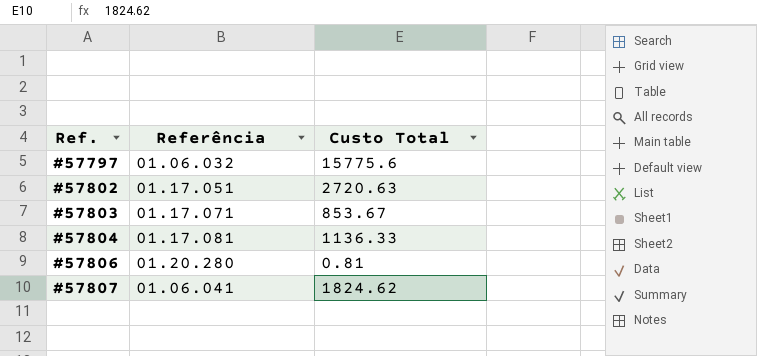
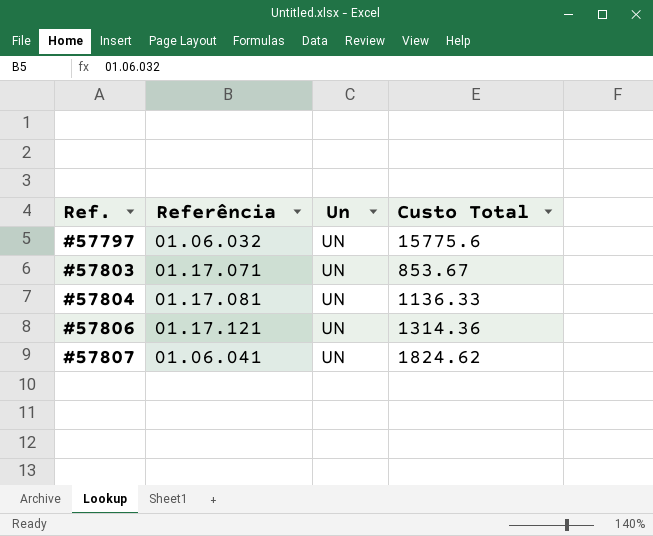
column Un | position: none -> 3
row #57802: 01.17.051 | 2720.63 -> none
#57806 | Referência: 01.20.280 -> 01.17.121
#57806 | Custo Total: 0.81 -> 1314.36

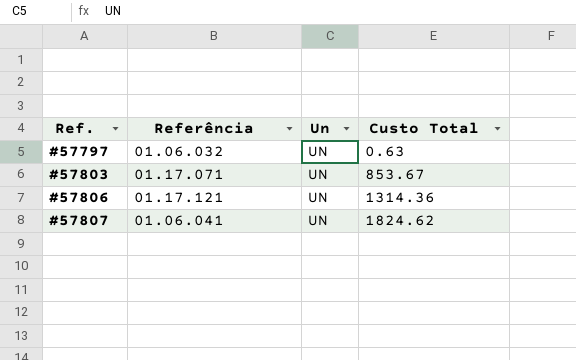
row #57804: 01.17.081 | UN | 1136.33 -> none
#57797 | Custo Total: 15775.6 -> 0.63

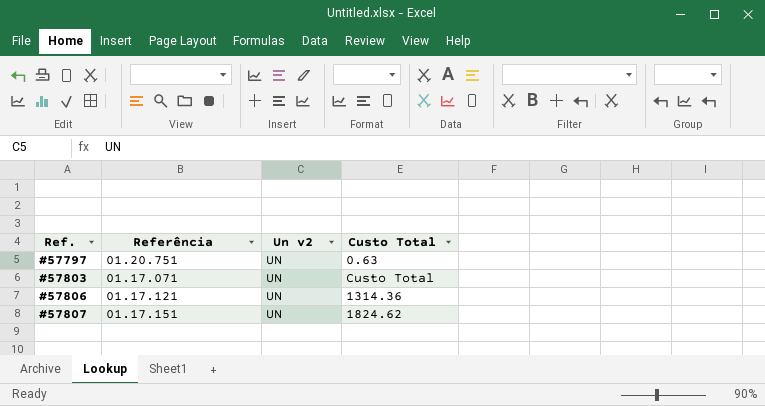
column name: Un -> Un v2
#57797 | Referência: 01.06.032 -> 01.20.751
#57803 | Custo Total: 853.67 -> Custo Total
#57807 | Referência: 01.06.041 -> 01.17.151

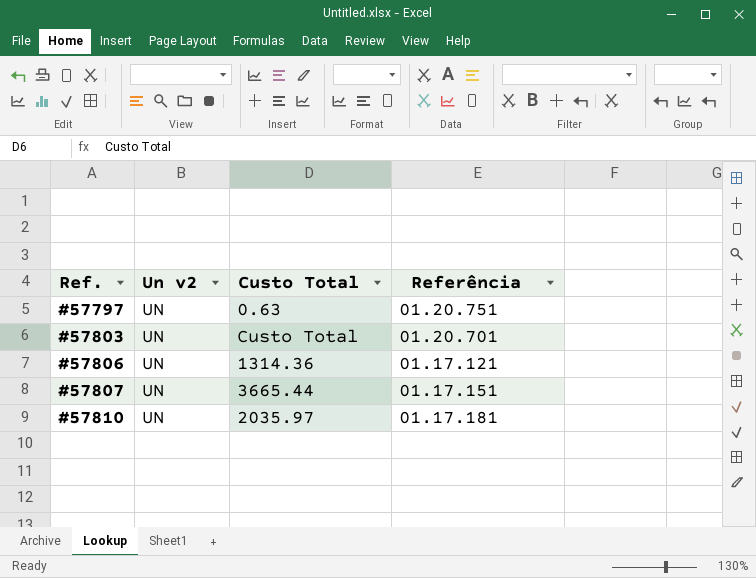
column Referência | position: 2 -> 4
#57803 | Referência: 01.17.071 -> 01.20.701
#57807 | Custo Total: 1824.62 -> 3665.44
row #57810: none -> UN | 2035.97 | 01.17.181

